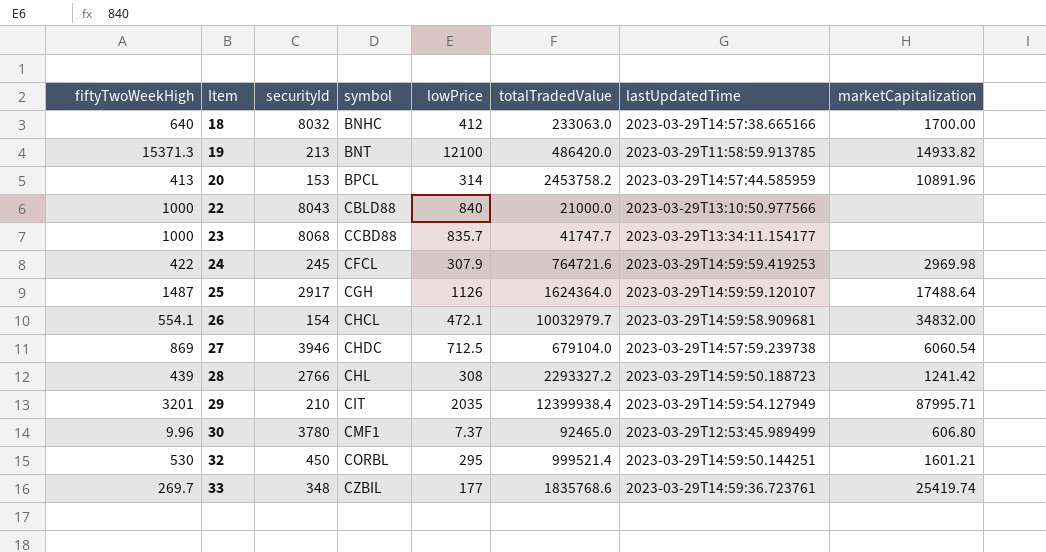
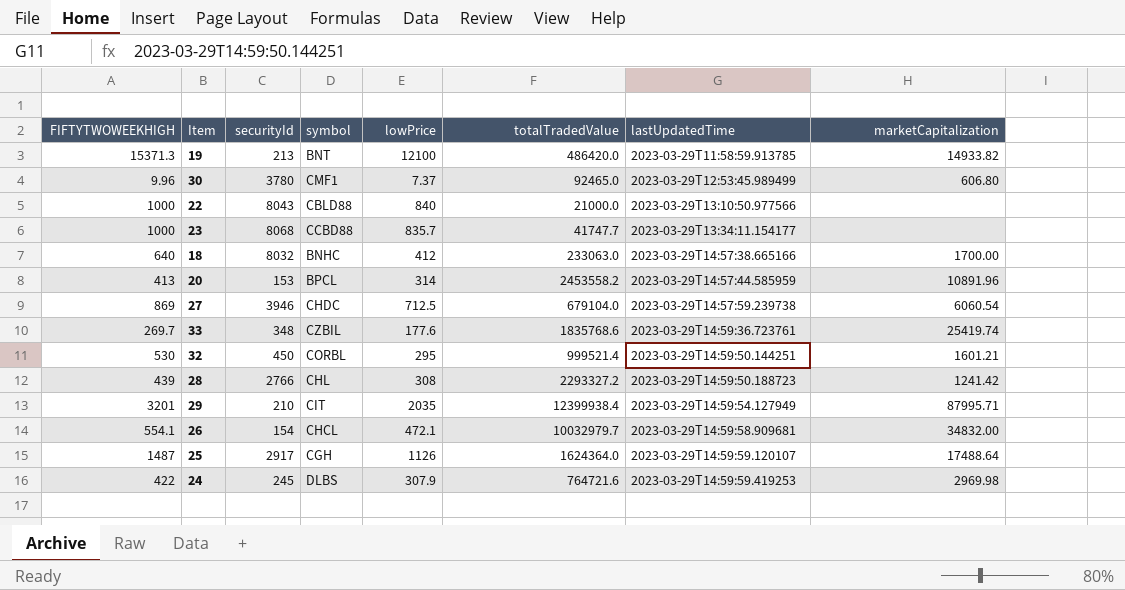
row order: Item ascending -> lastUpdatedTime ascending
column name: fiftyTwoWeekHigh -> FIFTYTWOWEEKHIGH
20 | totalTradedValue: 2453758.2 -> 2453558.2
33 | lowPrice: 177 -> 177.6
24 | symbol: CFCL -> DLBS

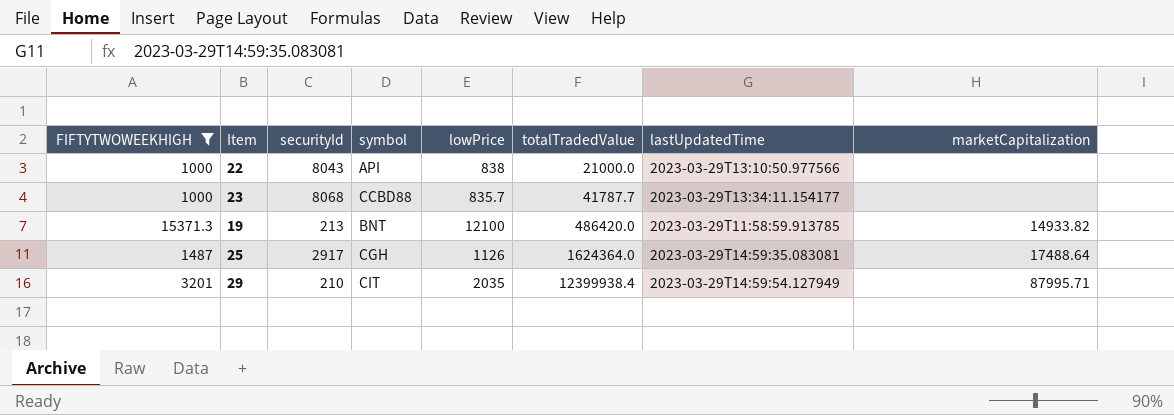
filter: none -> FIFTYTWOWEEKHIGH >= 1000
row order: lastUpdatedTime ascending -> totalTradedValue ascending
22 | symbol: CBLD88 -> API
22 | lowPrice: 840 -> 838
23 | totalTradedValue: 41747.7 -> 41787.7
25 | lastUpdatedTime: 2023-03-29T14:59:59.120107 -> 2023-03-29T14:59:35.083081

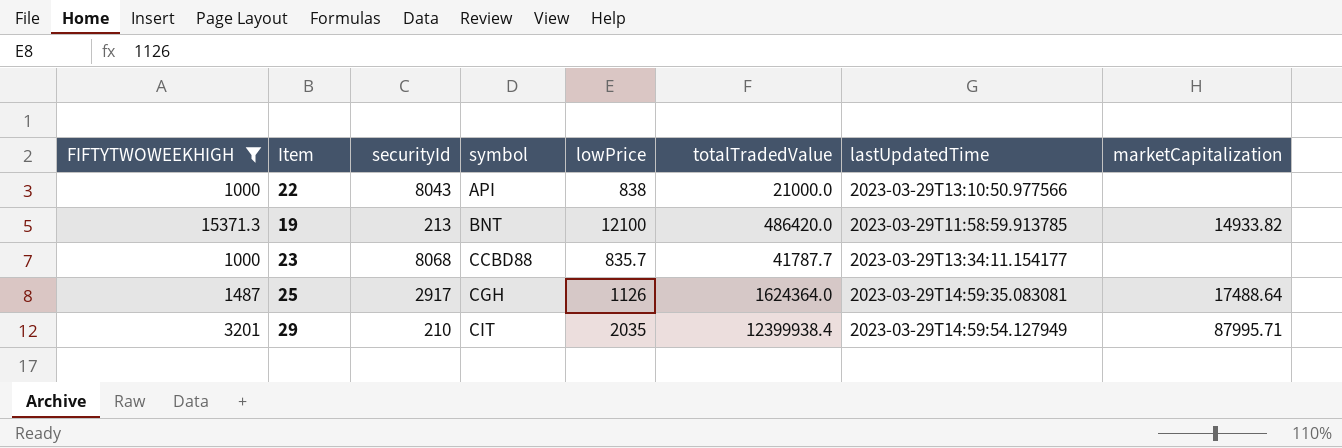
row order: totalTradedValue ascending -> symbol ascending

